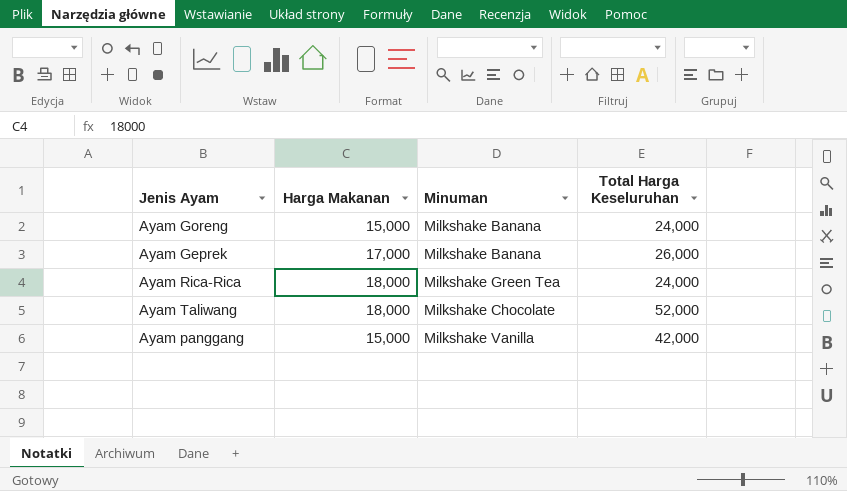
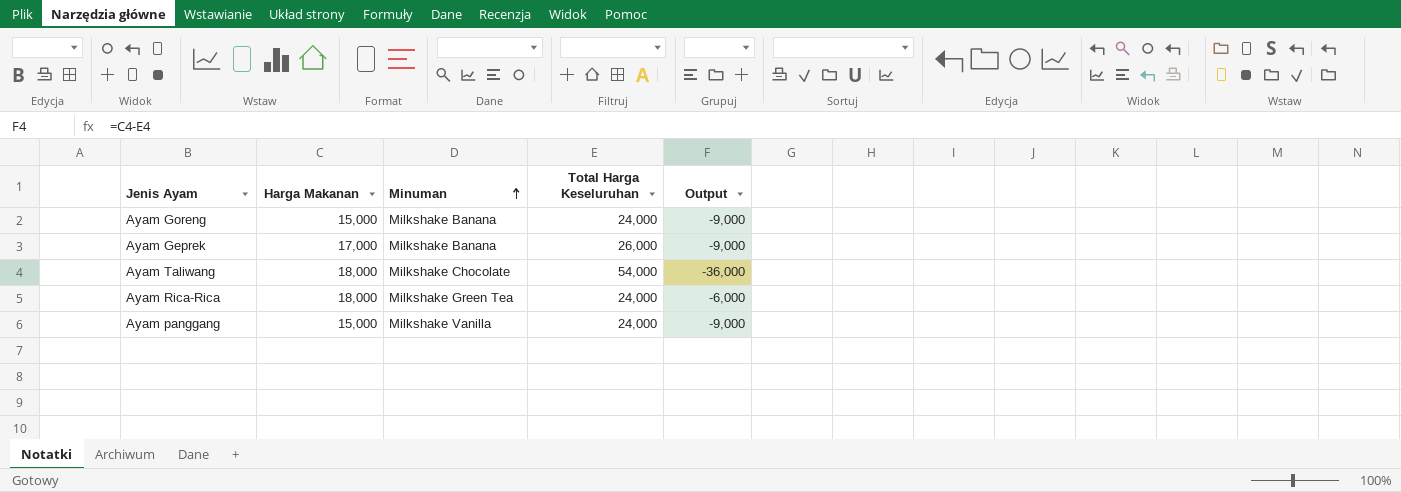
row order: none -> Minuman ascending
column Output | formula: none -> [Harga Makanan] - [Total Harga Keseluruhan]
Ayam Taliwang | Total Harga Keseluruhan: 52,000 -> 54,000
Ayam panggang | Total Harga Keseluruhan: 42,000 -> 24,000

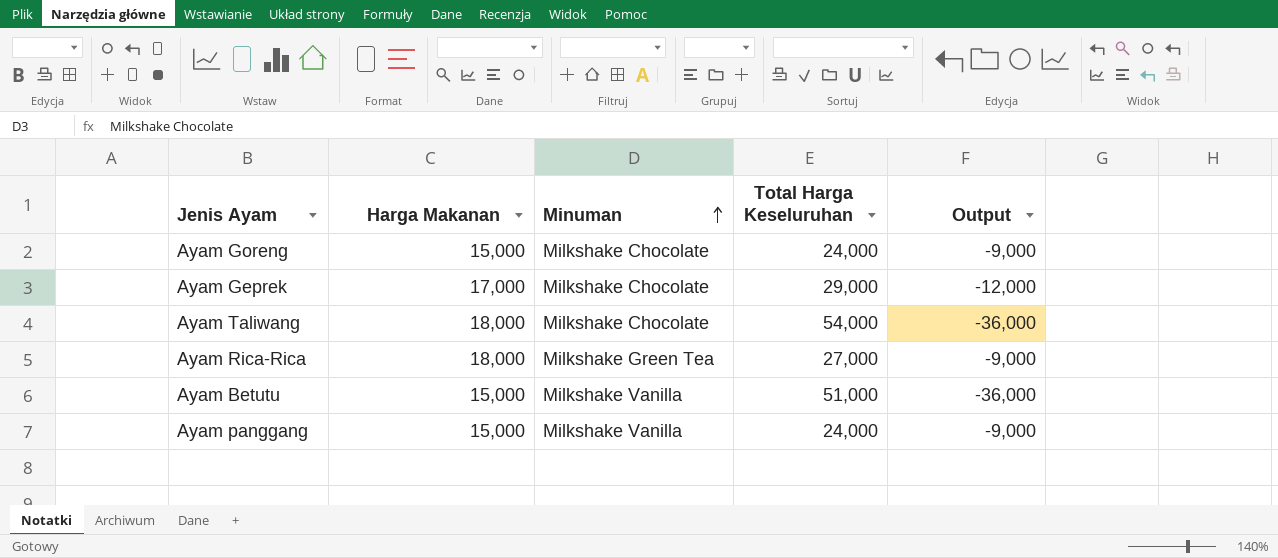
Ayam Goreng | Minuman: Milkshake Banana -> Milkshake Chocolate
Ayam Geprek | Minuman: Milkshake Banana -> Milkshake Chocolate
Ayam Geprek | Total Harga Keseluruhan: 26,000 -> 29,000
Ayam Geprek | Output: -9,000 -> -12,000
Ayam Rica-Rica | Total Harga Keseluruhan: 24,000 -> 27,000
Ayam Rica-Rica | Output: -6,000 -> -9,000
row Ayam Betutu: none -> 15,000 | Milkshake Vanilla | 51,000 | -36,000

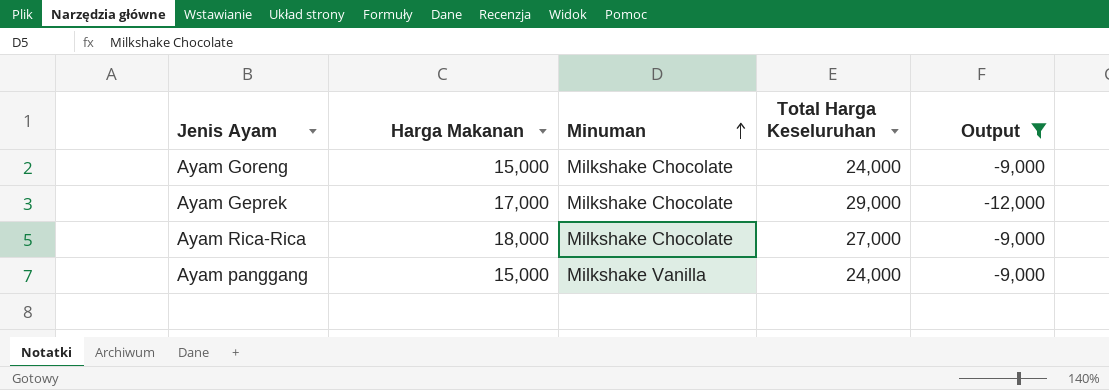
filter: none -> Output != -36,000
Ayam Rica-Rica | Minuman: Milkshake Green Tea -> Milkshake Chocolate

